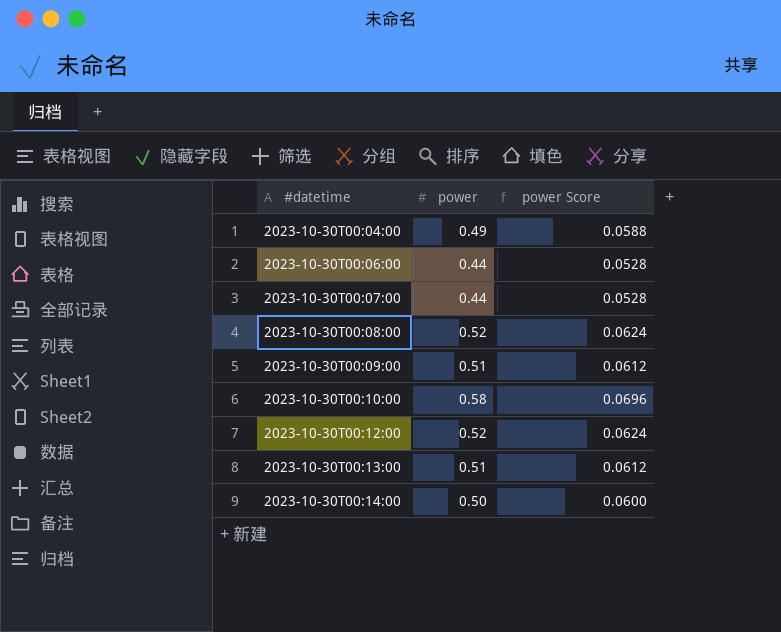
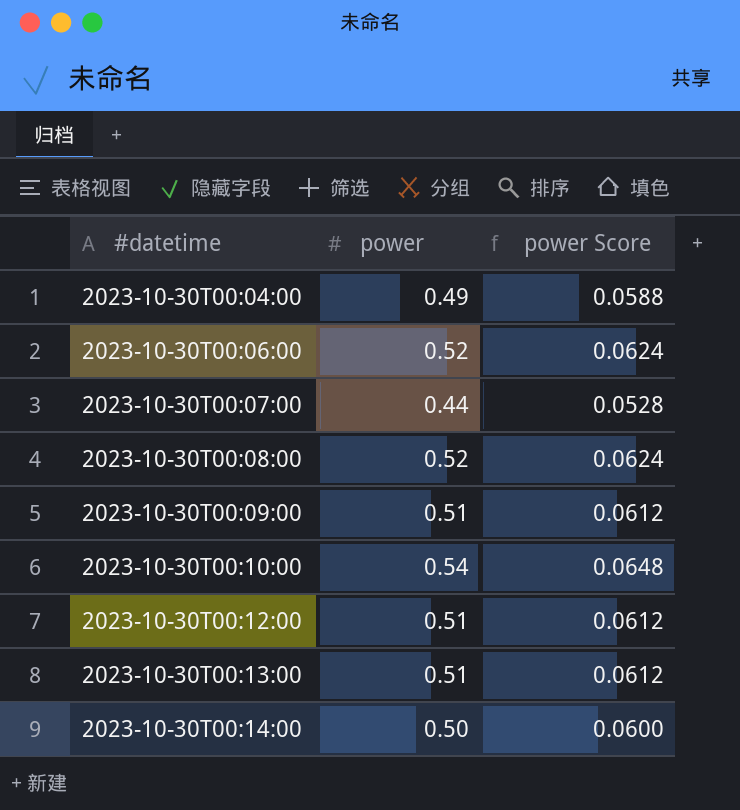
2023-10-30T00:06:00 | power: 0.44 -> 0.52
2023-10-30T00:06:00 | power Score: 0.0528 -> 0.0624
2023-10-30T00:10:00 | power: 0.58 -> 0.54
2023-10-30T00:10:00 | power Score: 0.0696 -> 0.0648
2023-10-30T00:12:00 | power: 0.52 -> 0.51
2023-10-30T00:12:00 | power Score: 0.0624 -> 0.0612

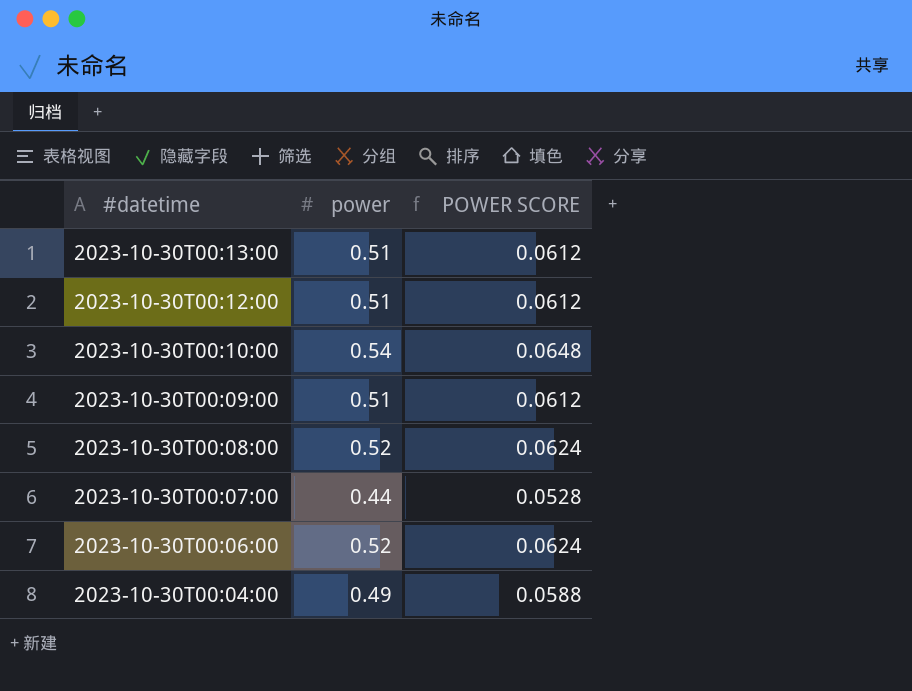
row order: #datetime ascending -> #datetime descending
column name: power Score -> POWER SCORE
row 2023-10-30T00:14:00: 0.50 | 0.0600 -> none

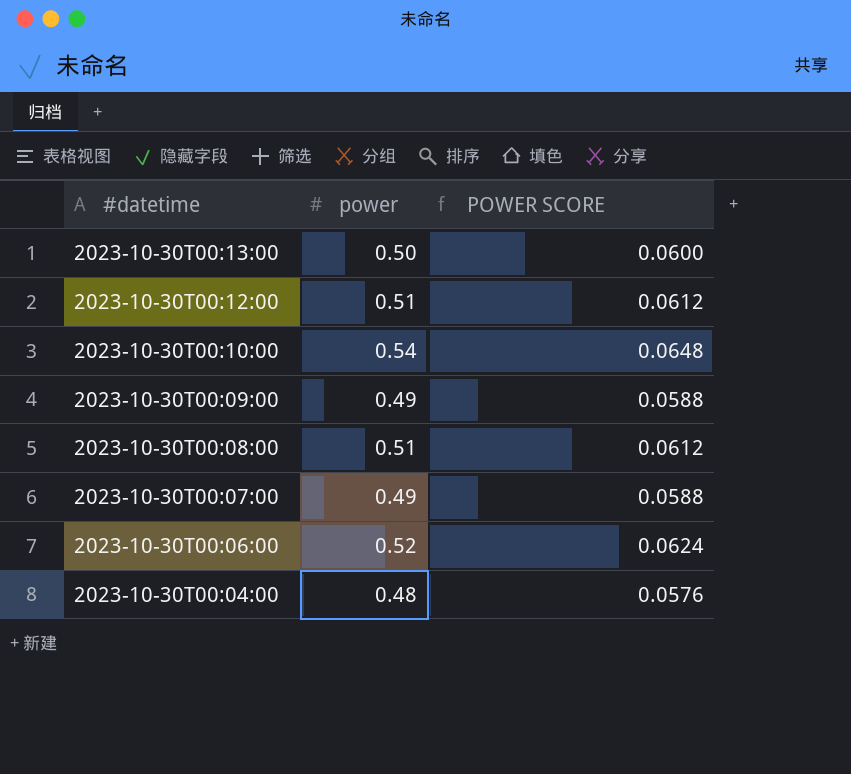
2023-10-30T00:13:00 | power: 0.51 -> 0.50
2023-10-30T00:13:00 | POWER SCORE: 0.0612 -> 0.0600
2023-10-30T00:09:00 | power: 0.51 -> 0.49
2023-10-30T00:09:00 | POWER SCORE: 0.0612 -> 0.0588
2023-10-30T00:08:00 | power: 0.52 -> 0.51
2023-10-30T00:08:00 | POWER SCORE: 0.0624 -> 0.0612
2023-10-30T00:07:00 | power: 0.44 -> 0.49
2023-10-30T00:07:00 | POWER SCORE: 0.0528 -> 0.0588
2023-10-30T00:04:00 | power: 0.49 -> 0.48
2023-10-30T00:04:00 | POWER SCORE: 0.0588 -> 0.0576

